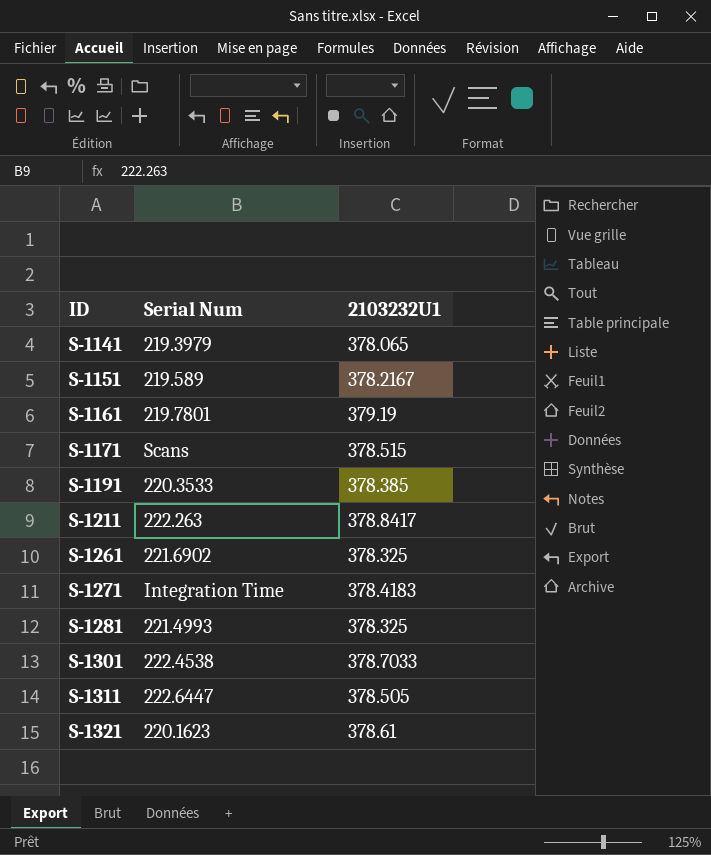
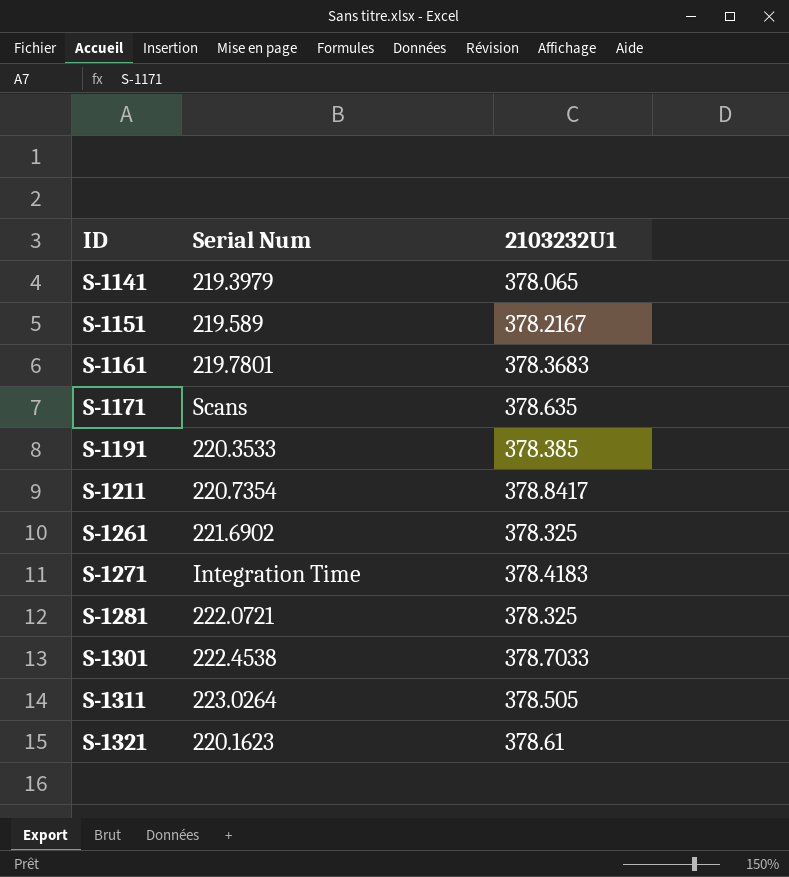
S-1161 | 2103232U1: 379.19 -> 378.3683
S-1171 | 2103232U1: 378.515 -> 378.635
S-1211 | Serial Num: 222.263 -> 220.7354
S-1281 | Serial Num: 221.4993 -> 222.0721
S-1311 | Serial Num: 222.6447 -> 223.0264

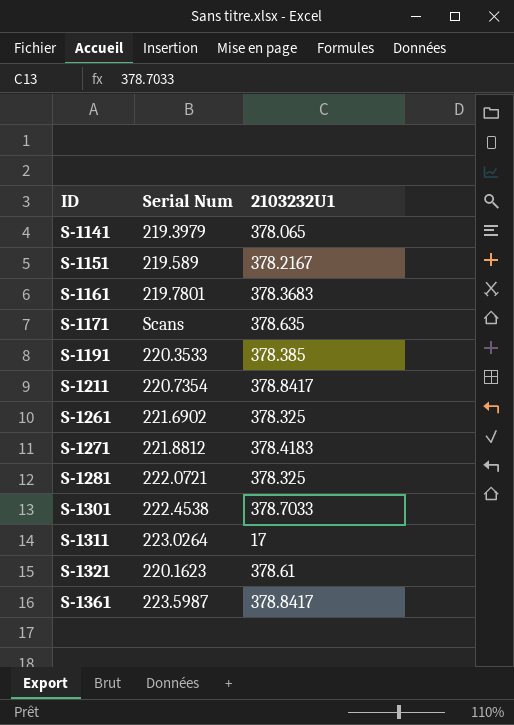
S-1271 | Serial Num: Integration Time -> 221.8812
S-1311 | 2103232U1: 378.505 -> 17
row S-1361: none -> 223.5987 | 378.8417

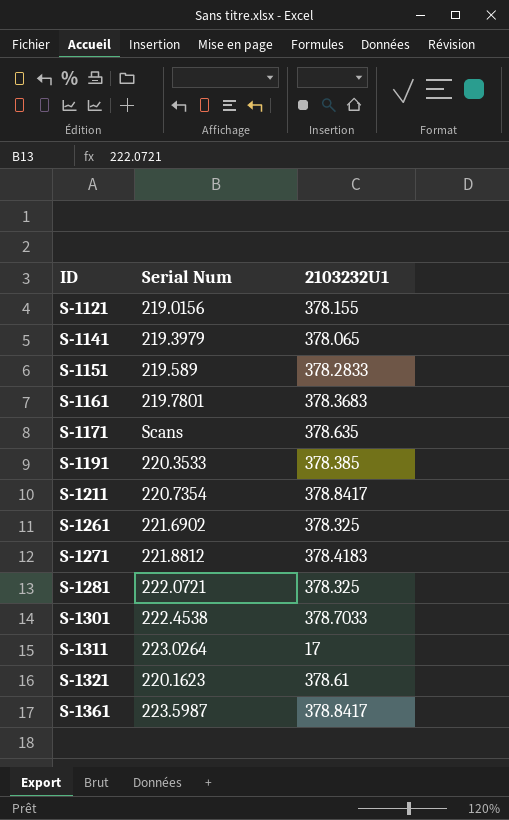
row S-1121: none -> 219.0156 | 378.155
S-1151 | 2103232U1: 378.2167 -> 378.2833

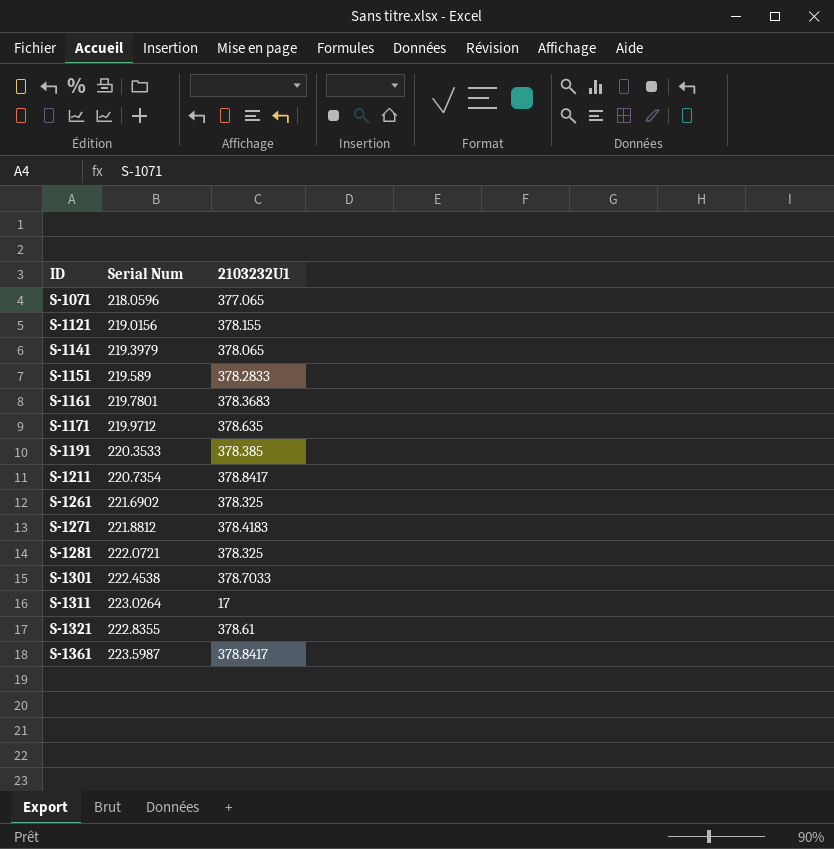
row S-1071: none -> 218.0596 | 377.065
S-1171 | Serial Num: Scans -> 219.9712
S-1321 | Serial Num: 220.1623 -> 222.8355

